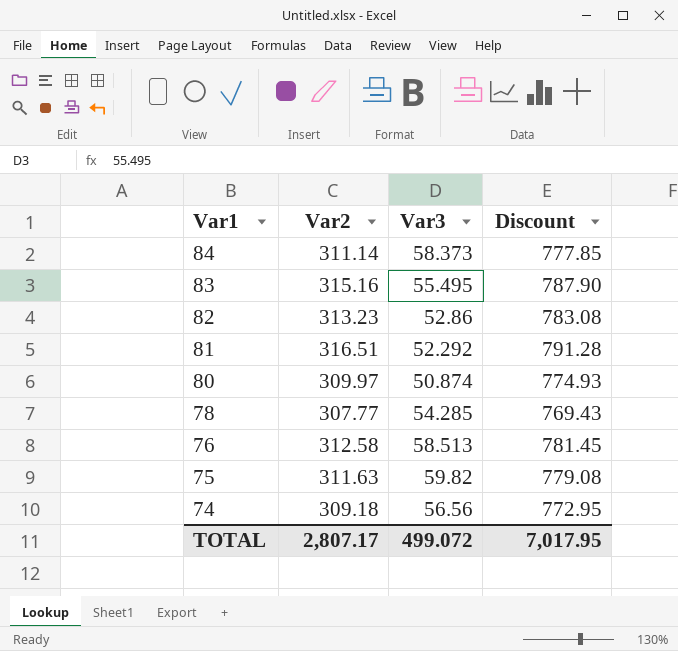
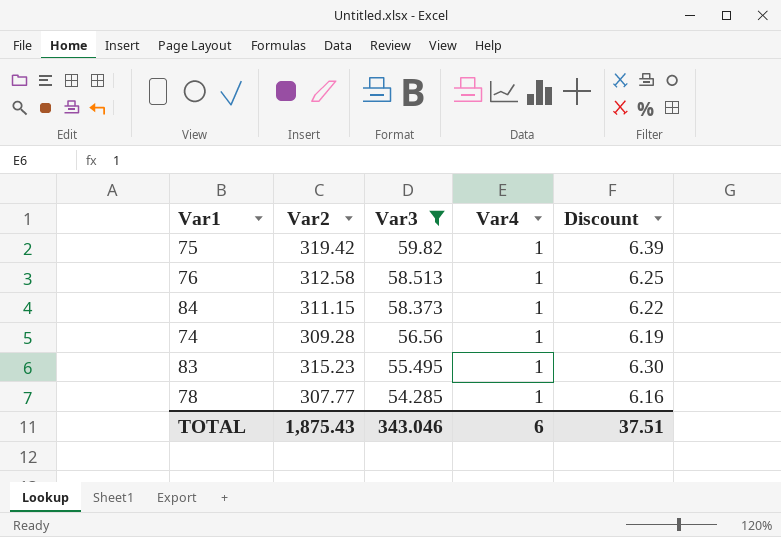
filter: none -> Var3 >= 54.285
row order: Var1 descending -> Var3 descending
column Var4 | position: none -> 4
column Discount | formula: [Var2] * 2.5 -> [Var2] * 0.02
75 | Var2: 311.63 -> 319.42
84 | Var2: 311.14 -> 311.15
74 | Var2: 309.18 -> 309.28
83 | Var2: 315.16 -> 315.23
TOTAL | Var2: 2,807.17 -> 1,875.43
TOTAL | Var3: 499.072 -> 343.046
TOTAL | Discount: 7,017.95 -> 37.51

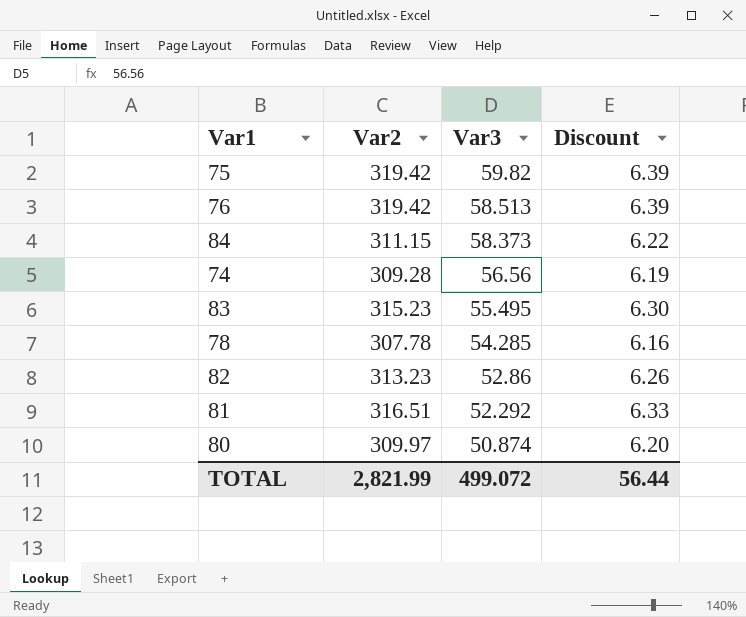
filter: Var3 >= 54.285 -> none
column Var4 | position: 4 -> none
76 | Var2: 312.58 -> 319.42
76 | Discount: 6.25 -> 6.39
78 | Var2: 307.77 -> 307.78
TOTAL | Var2: 1,875.43 -> 2,821.99
TOTAL | Var3: 343.046 -> 499.072
TOTAL | Discount: 37.51 -> 56.44

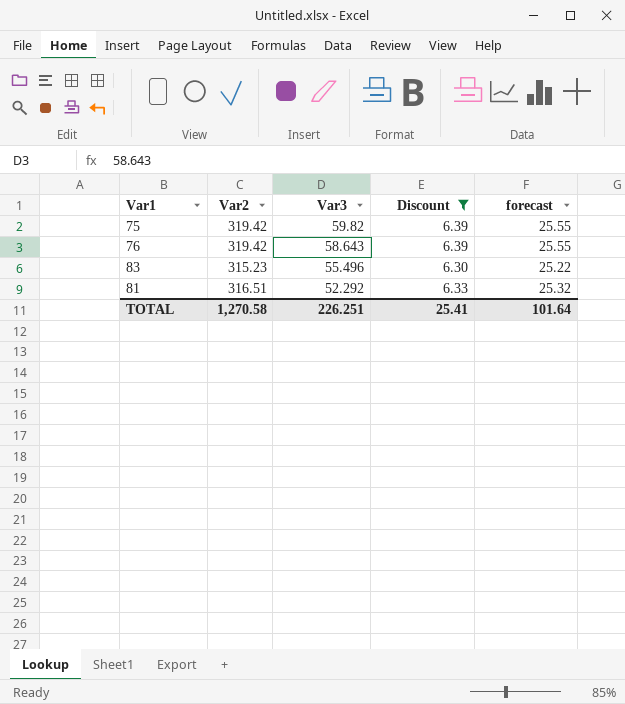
filter: none -> Discount >= 6.30
column forecast | formula: none -> [Var2] * 0.08
76 | Var3: 58.513 -> 58.643
83 | Var3: 55.495 -> 55.496
TOTAL | Var2: 2,821.99 -> 1,270.58
TOTAL | Var3: 499.072 -> 226.251
TOTAL | Discount: 56.44 -> 25.41

